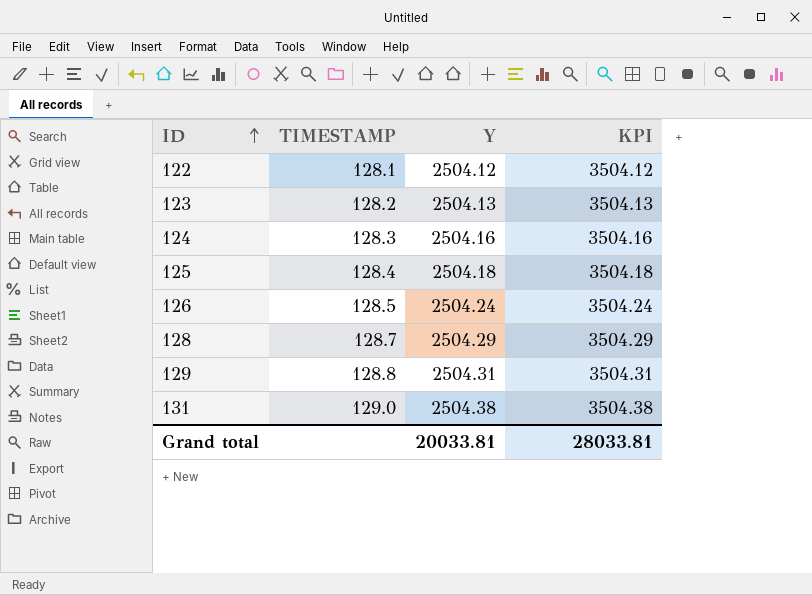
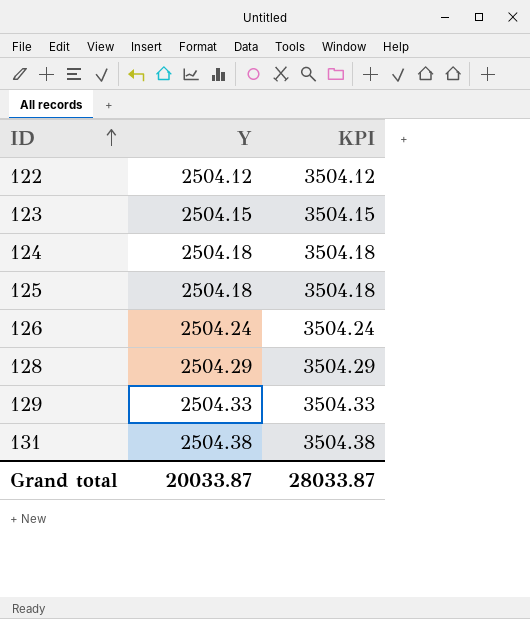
column TIMESTAMP | position: 2 -> none
123 | Y: 2504.13 -> 2504.15
123 | KPI: 3504.13 -> 3504.15
124 | Y: 2504.16 -> 2504.18
124 | KPI: 3504.16 -> 3504.18
129 | Y: 2504.31 -> 2504.33
129 | KPI: 3504.31 -> 3504.33
Grand total | Y: 20033.81 -> 20033.87
Grand total | KPI: 28033.81 -> 28033.87

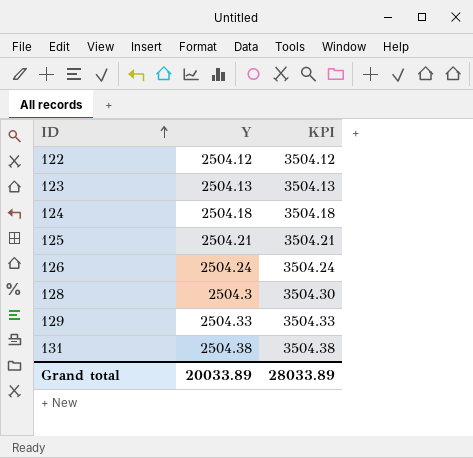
123 | Y: 2504.15 -> 2504.13
123 | KPI: 3504.15 -> 3504.13
125 | Y: 2504.18 -> 2504.21
125 | KPI: 3504.18 -> 3504.21
128 | Y: 2504.29 -> 2504.3
128 | KPI: 3504.29 -> 3504.30
Grand total | Y: 20033.87 -> 20033.89
Grand total | KPI: 28033.87 -> 28033.89

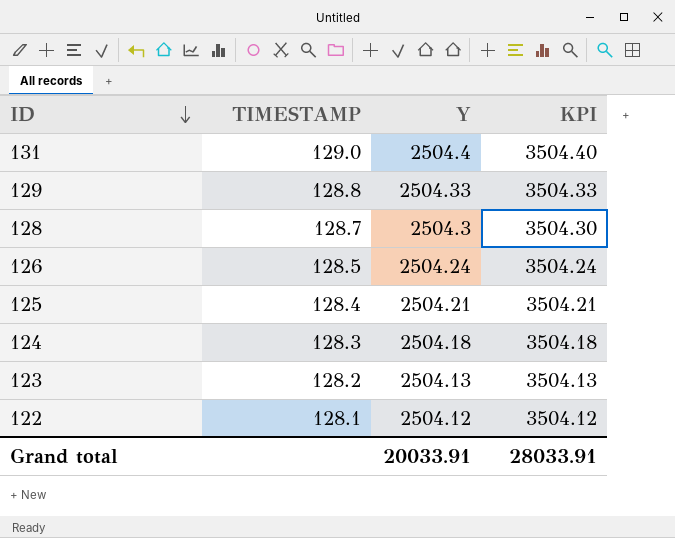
row order: ID ascending -> ID descending
column TIMESTAMP | position: none -> 2
131 | Y: 2504.38 -> 2504.4
131 | KPI: 3504.38 -> 3504.40
Grand total | Y: 20033.89 -> 20033.91
Grand total | KPI: 28033.89 -> 28033.91

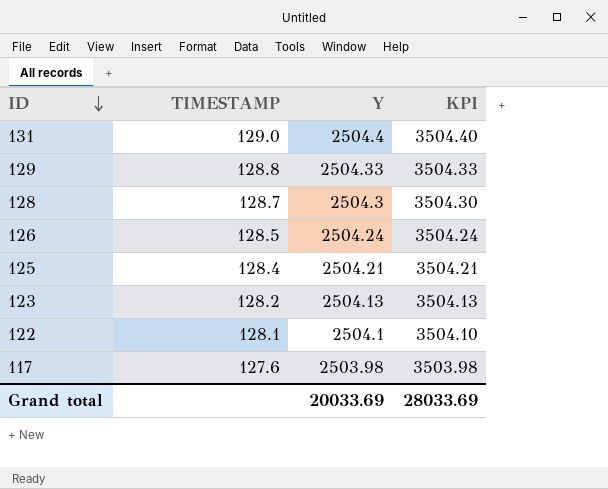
row 124: 128.3 | 2504.18 | 3504.18 -> none
122 | Y: 2504.12 -> 2504.1
122 | KPI: 3504.12 -> 3504.10
row 117: none -> 127.6 | 2503.98 | 3503.98
Grand total | Y: 20033.91 -> 20033.69
Grand total | KPI: 28033.91 -> 28033.69

